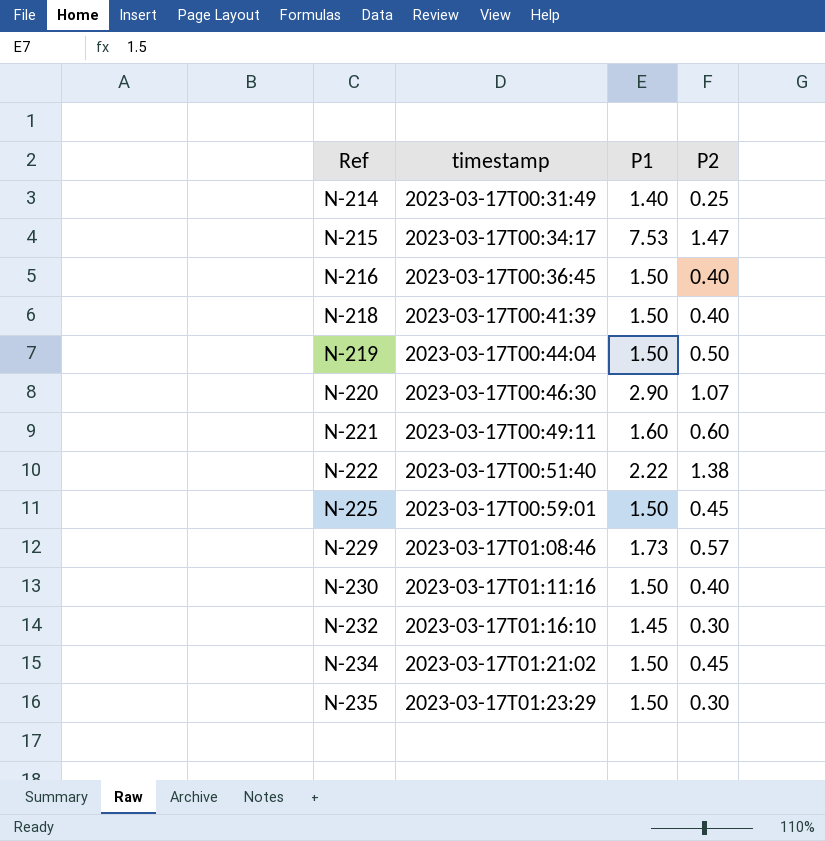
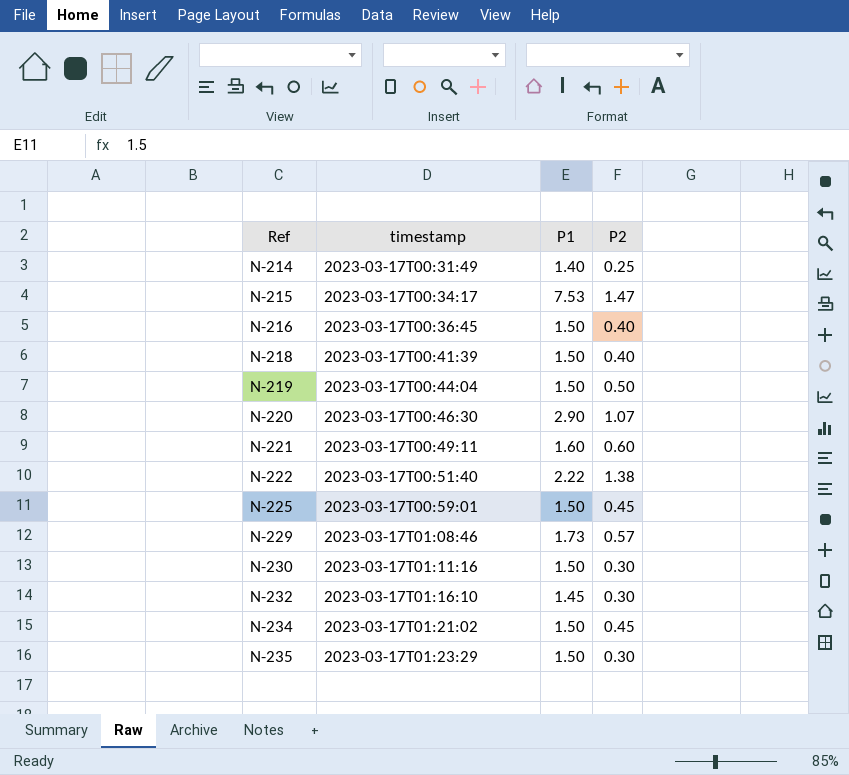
N-230 | P2: 0.40 -> 0.30

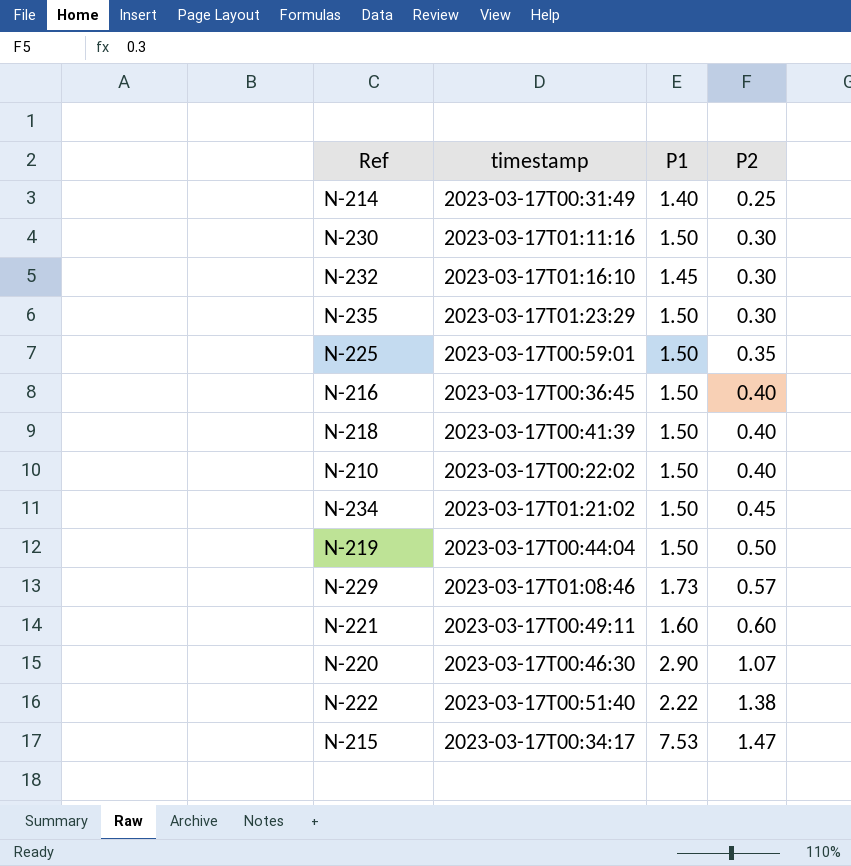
row order: Ref ascending -> P2 ascending
N-225 | P2: 0.45 -> 0.35
row N-210: none -> 2023-03-17T00:22:02 | 1.50 | 0.40

